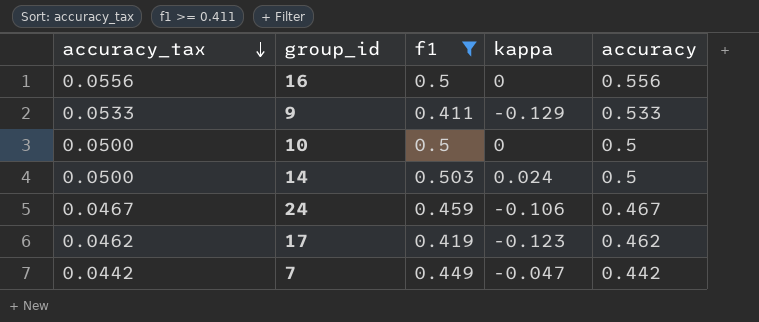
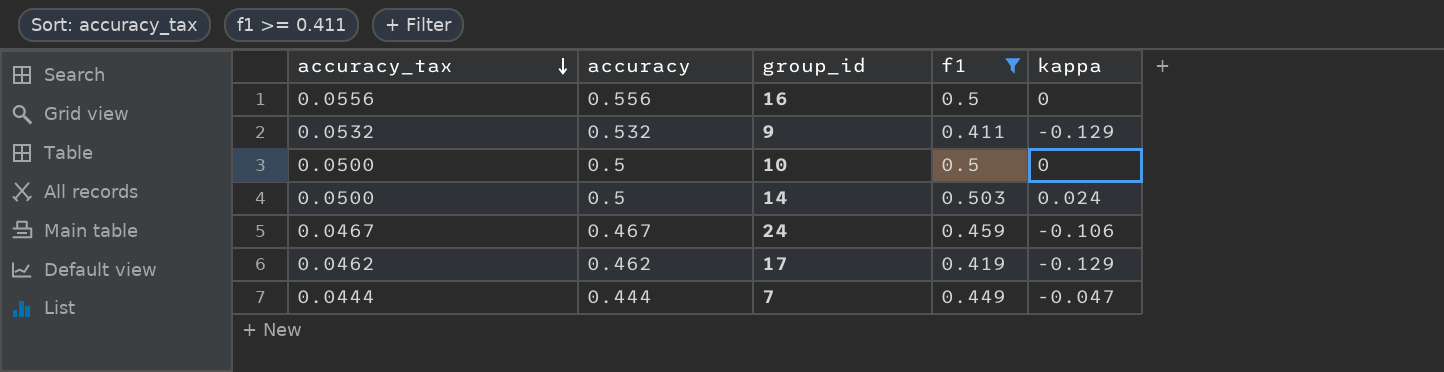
column accuracy | position: 5 -> 2
9 | accuracy_tax: 0.0533 -> 0.0532
9 | accuracy: 0.533 -> 0.532
17 | kappa: -0.123 -> -0.129
7 | accuracy_tax: 0.0442 -> 0.0444
7 | accuracy: 0.442 -> 0.444

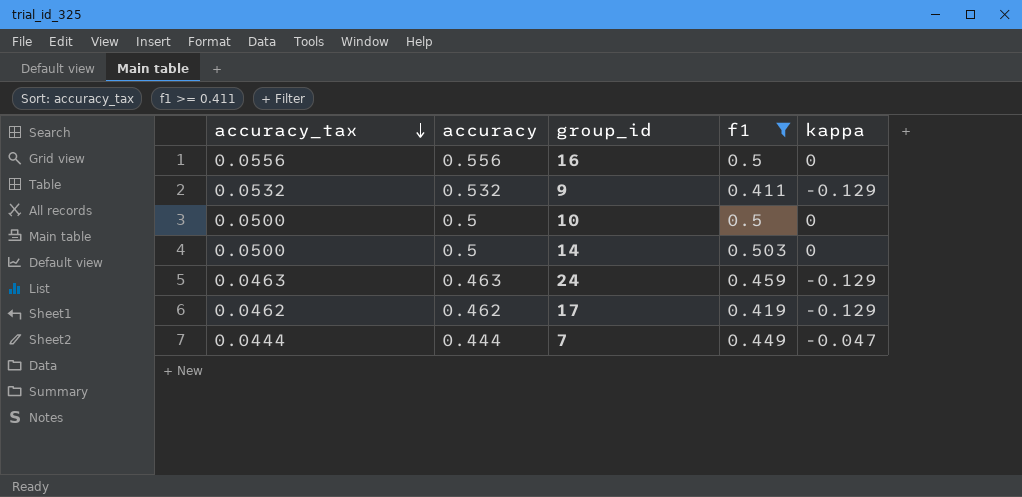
14 | kappa: 0.024 -> 0
24 | accuracy_tax: 0.0467 -> 0.0463
24 | accuracy: 0.467 -> 0.463
24 | kappa: -0.106 -> -0.129

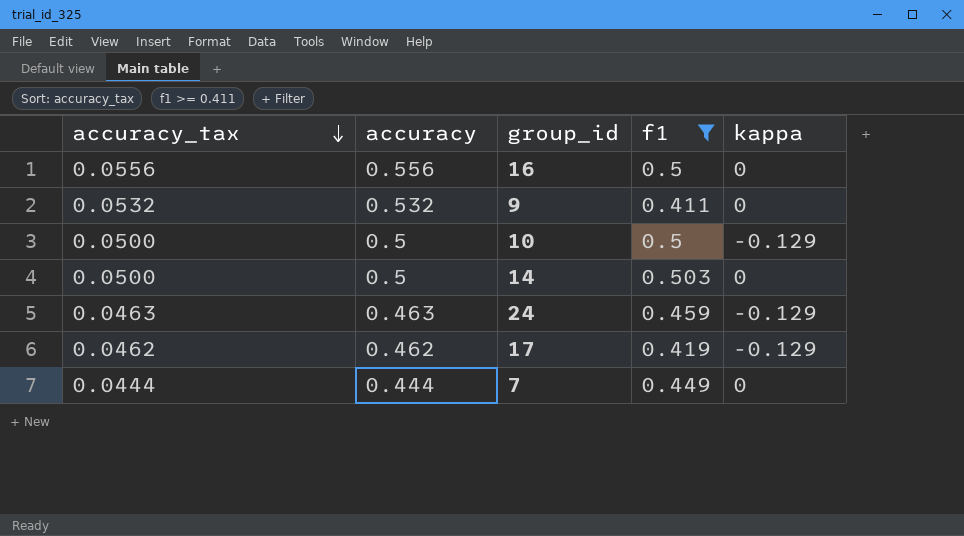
9 | kappa: -0.129 -> 0
10 | kappa: 0 -> -0.129
7 | kappa: -0.047 -> 0

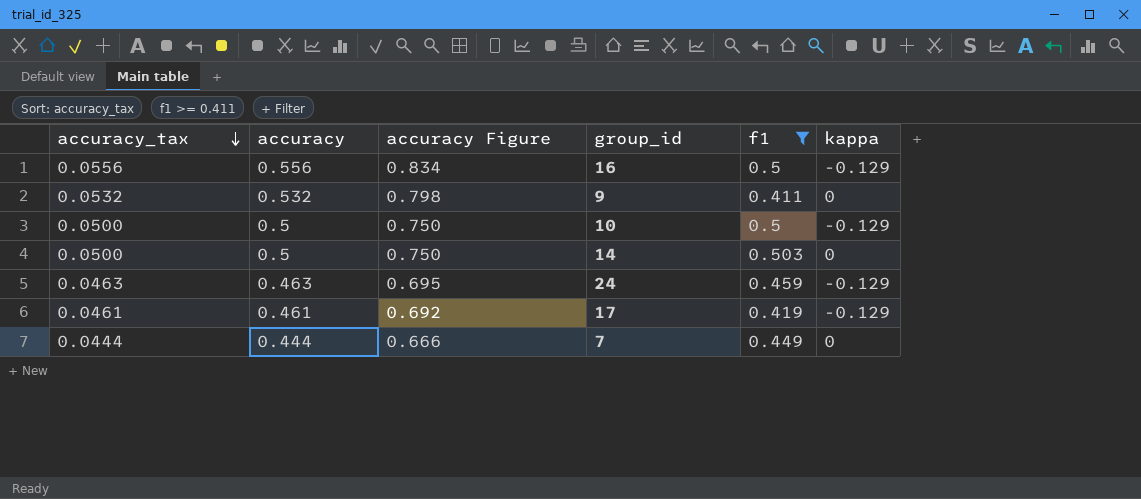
column accuracy Figure | formula: none -> [accuracy] * 1.5
16 | kappa: 0 -> -0.129
17 | accuracy_tax: 0.0462 -> 0.0461
17 | accuracy: 0.462 -> 0.461

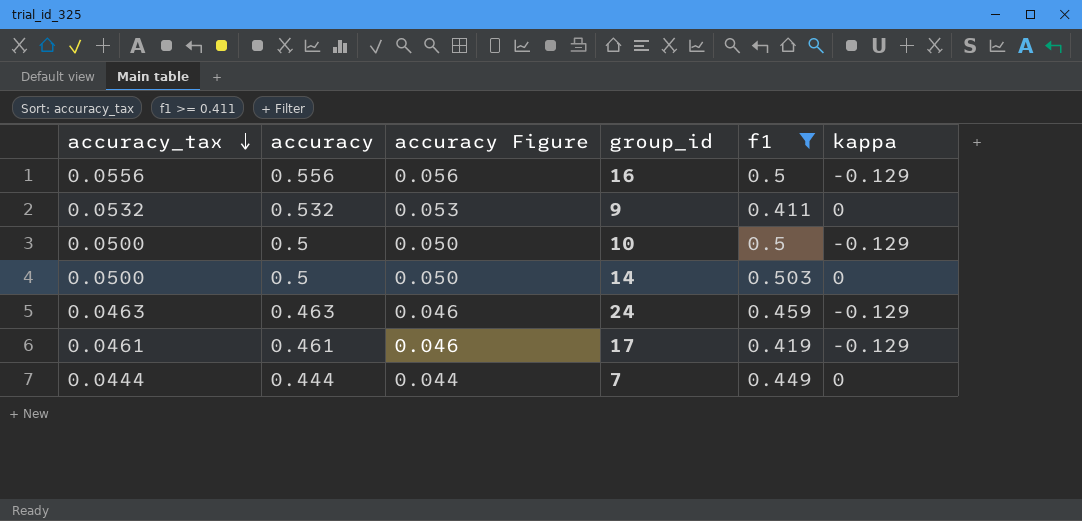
column accuracy Figure | formula: [accuracy] * 1.5 -> [accuracy] * 0.1

